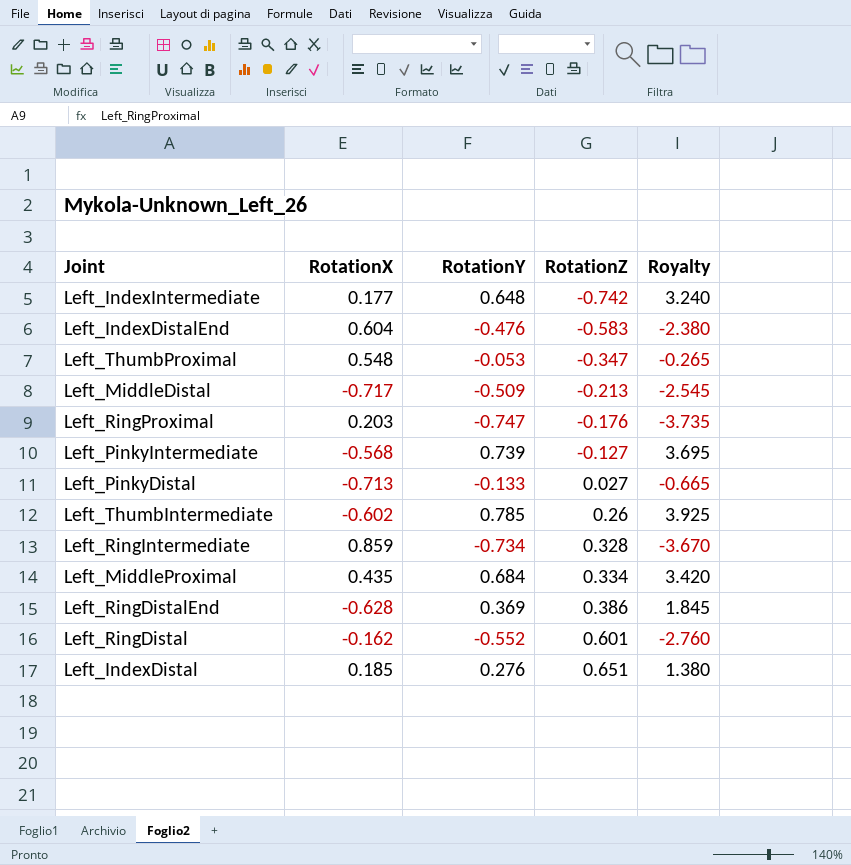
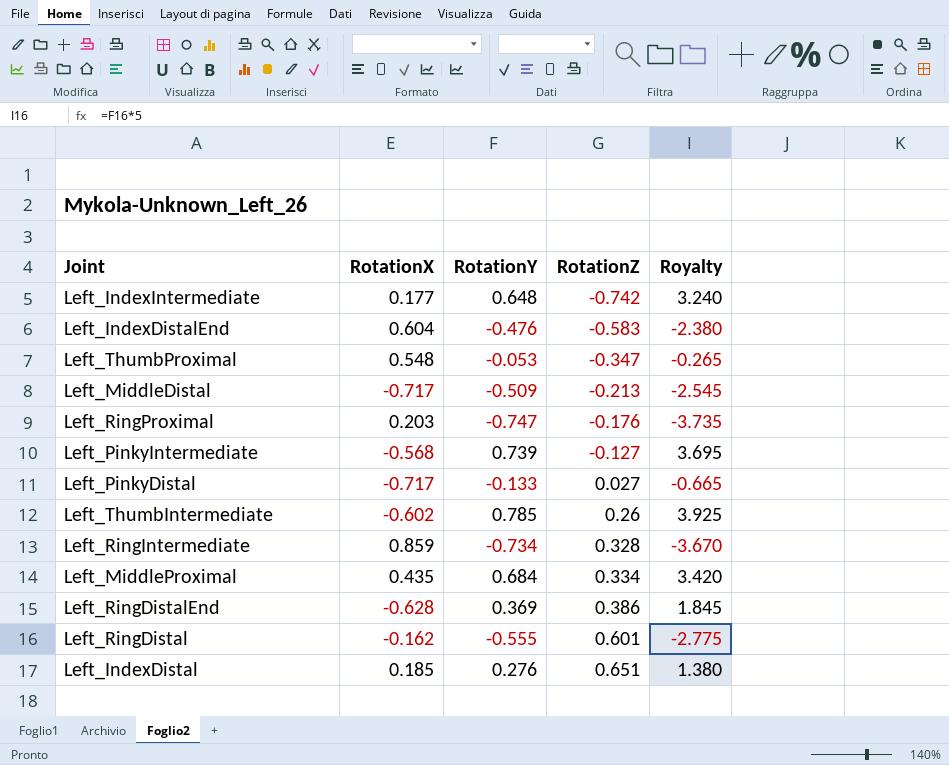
Left_PinkyDistal | RotationX: -0.713 -> -0.717
Left_RingDistal | RotationY: -0.552 -> -0.555
Left_RingDistal | Royalty: -2.760 -> -2.775

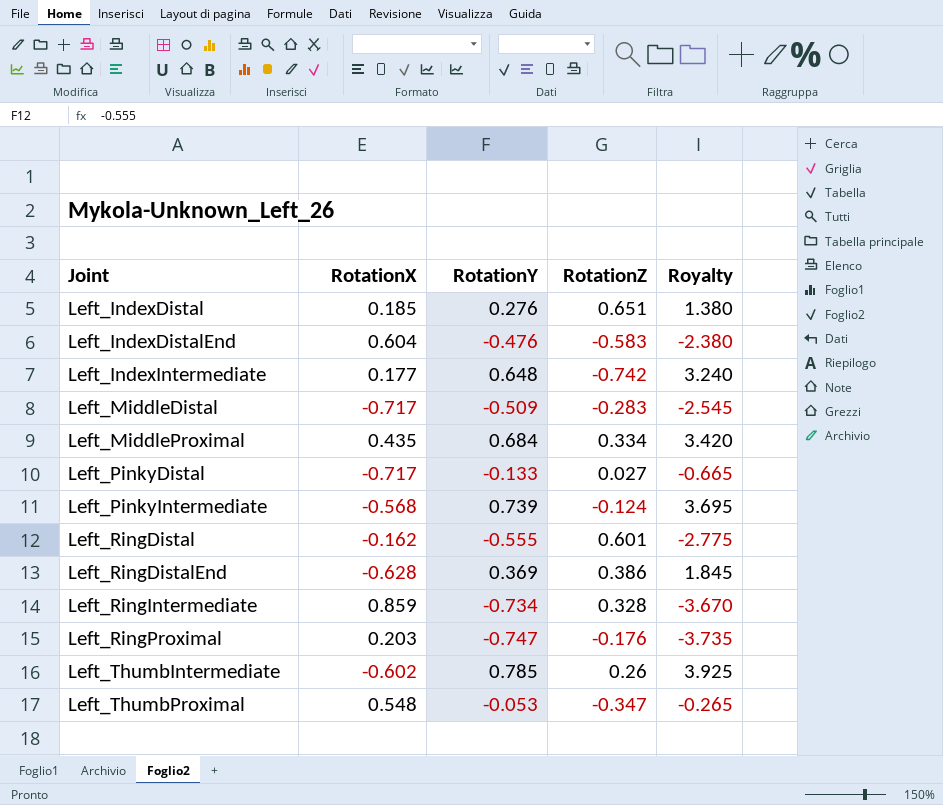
row order: RotationZ ascending -> Joint ascending
Left_MiddleDistal | RotationZ: -0.213 -> -0.283
Left_PinkyIntermediate | RotationZ: -0.127 -> -0.124

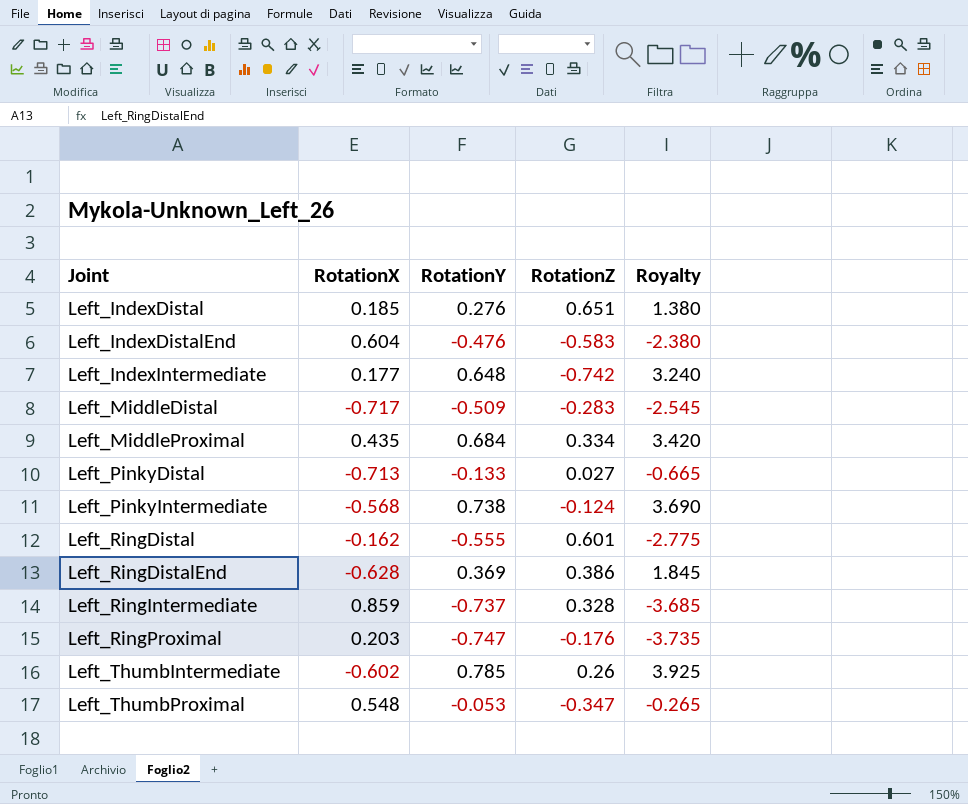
Left_PinkyDistal | RotationX: -0.717 -> -0.713
Left_PinkyIntermediate | RotationY: 0.739 -> 0.738
Left_PinkyIntermediate | Royalty: 3.695 -> 3.690
Left_RingIntermediate | RotationY: -0.734 -> -0.737
Left_RingIntermediate | Royalty: -3.670 -> -3.685

